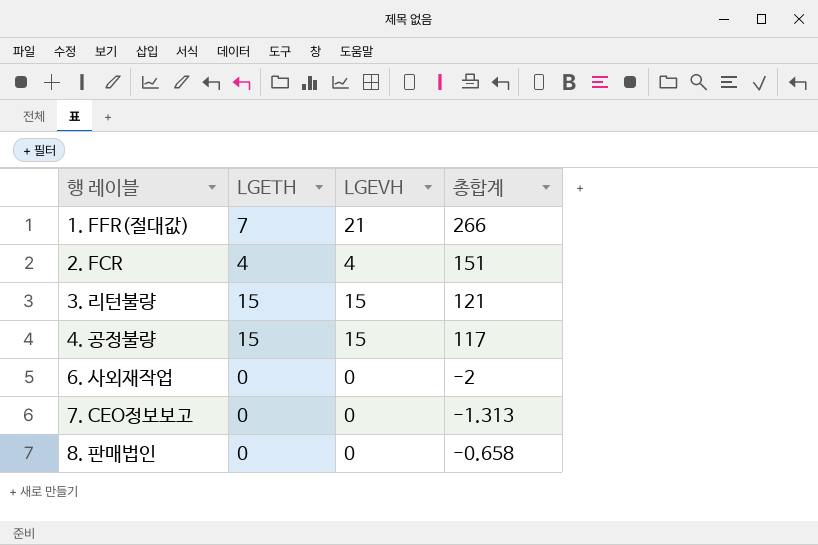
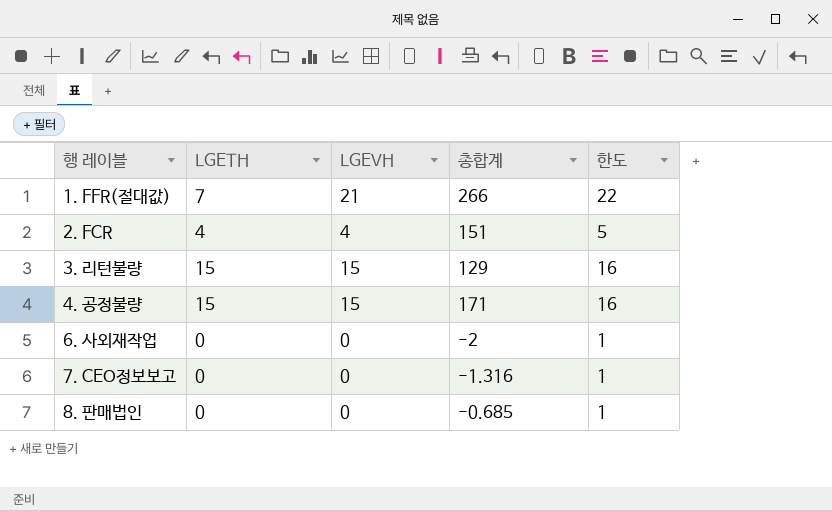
column 한도 | formula: none -> [LGEVH] + 1
3. 리턴불량 | 총합계: 121 -> 129
4. 공정불량 | 총합계: 117 -> 171
7. CEO정보보고 | 총합계: -1.313 -> -1.316
8. 판매법인 | 총합계: -0.658 -> -0.685

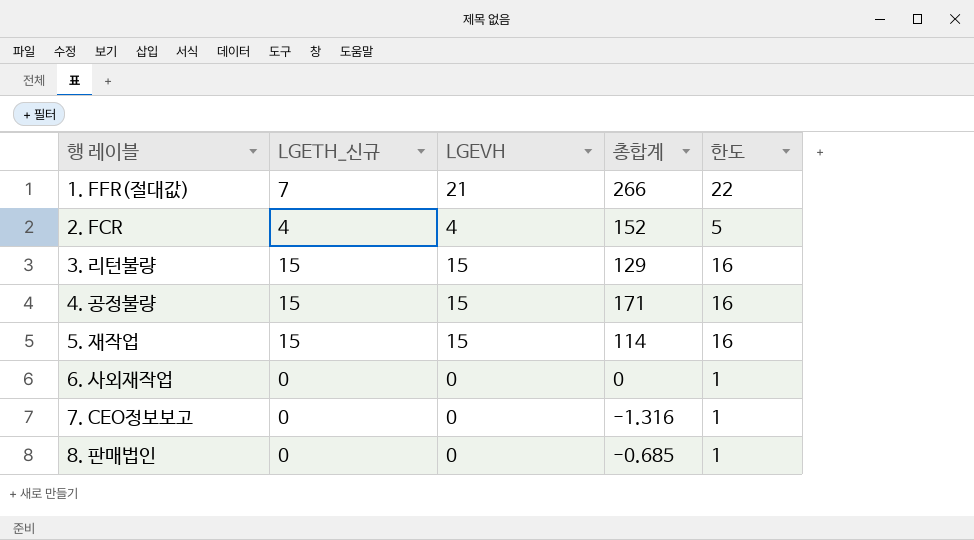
column name: LGETH -> LGETH_신규
2. FCR | 총합계: 151 -> 152
row 5. 재작업: none -> 15 | 15 | 114 | 16
6. 사외재작업 | 총합계: -2 -> 0

